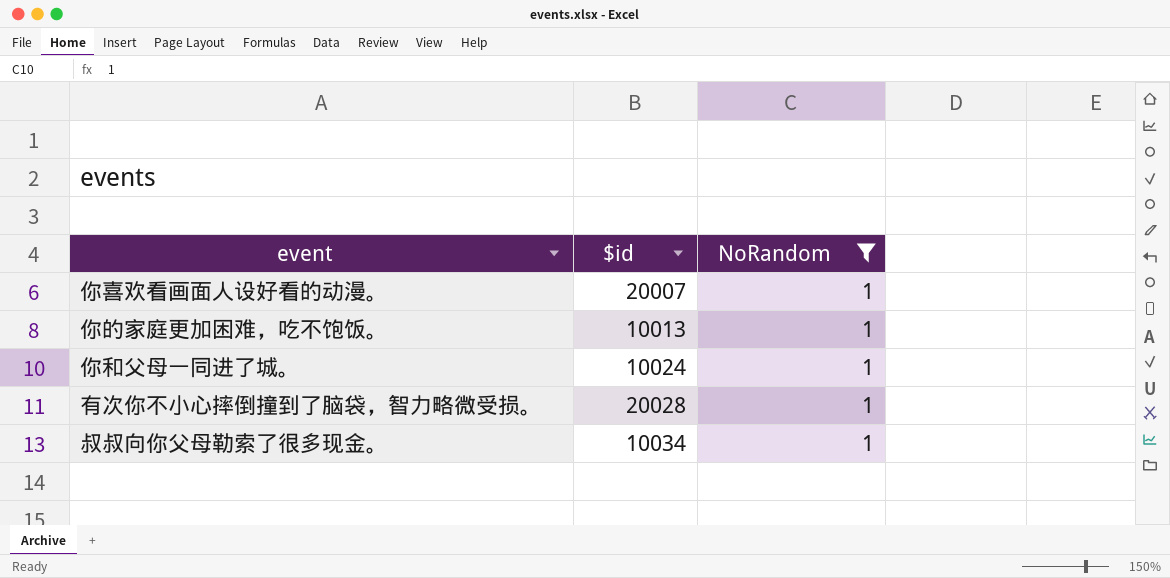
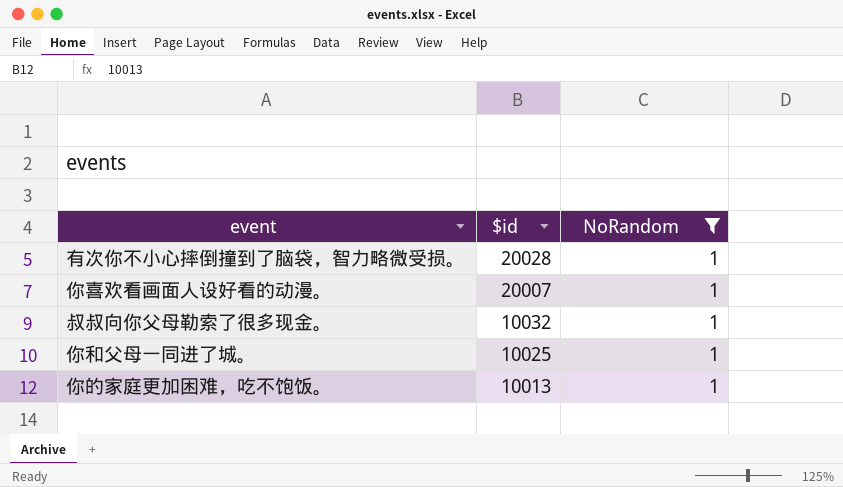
row order: none -> $id descending
叔叔向你父母勒索了很多现金。 | $id: 10034 -> 10032
你和父母一同进了城。 | $id: 10024 -> 10025

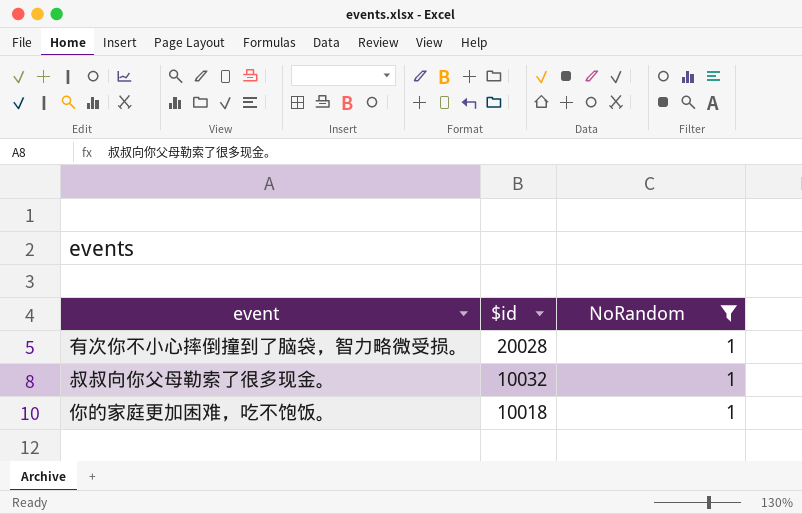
row 你喜欢看画面人设好看的动漫。: 20007 | 1 -> none
row 你和父母一同进了城。: 10025 | 1 -> none
你的家庭更加困难，吃不饱饭。 | $id: 10013 -> 10018

